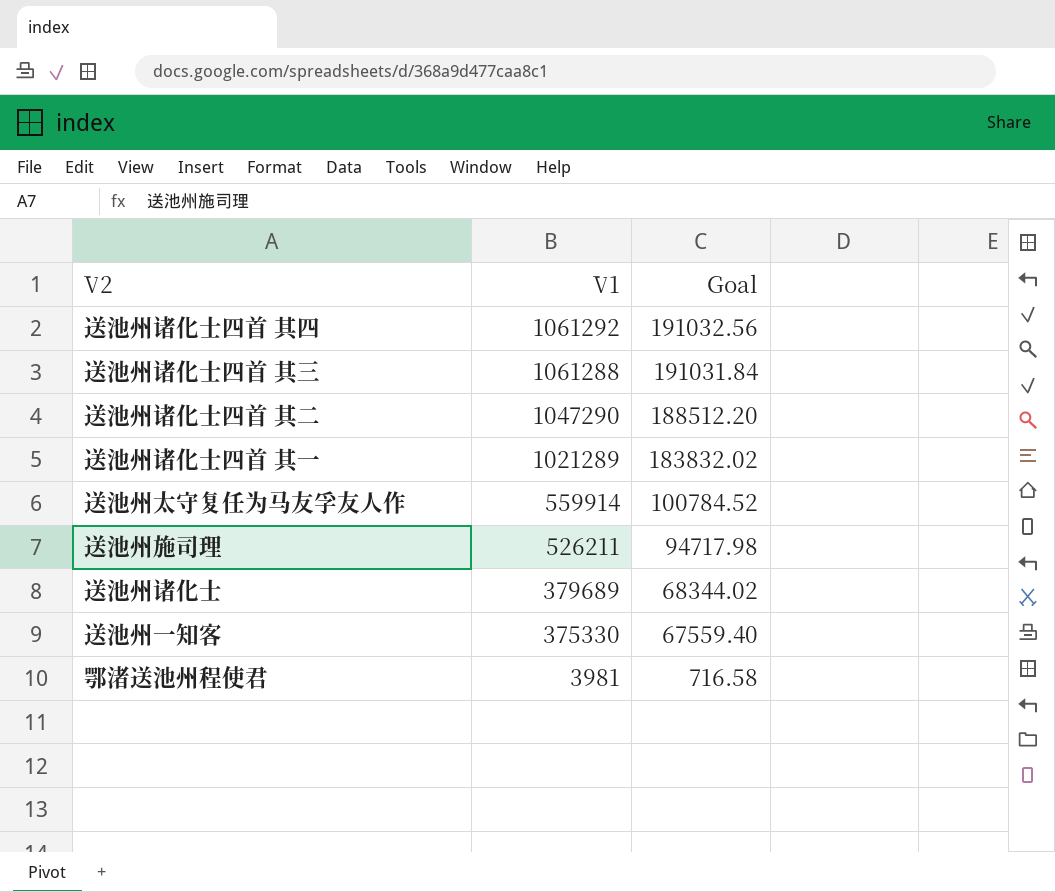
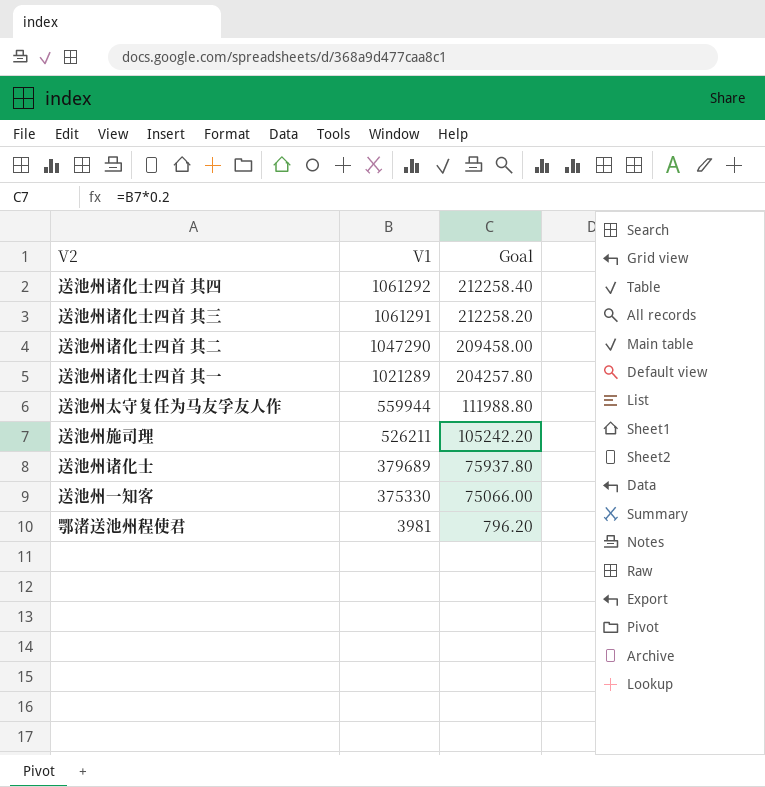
column Goal | formula: [V1] * 0.18 -> [V1] * 0.2
送池州诸化士四首 其三 | V1: 1061288 -> 1061291
送池州太守复任为马友孚友人作 | V1: 559914 -> 559944

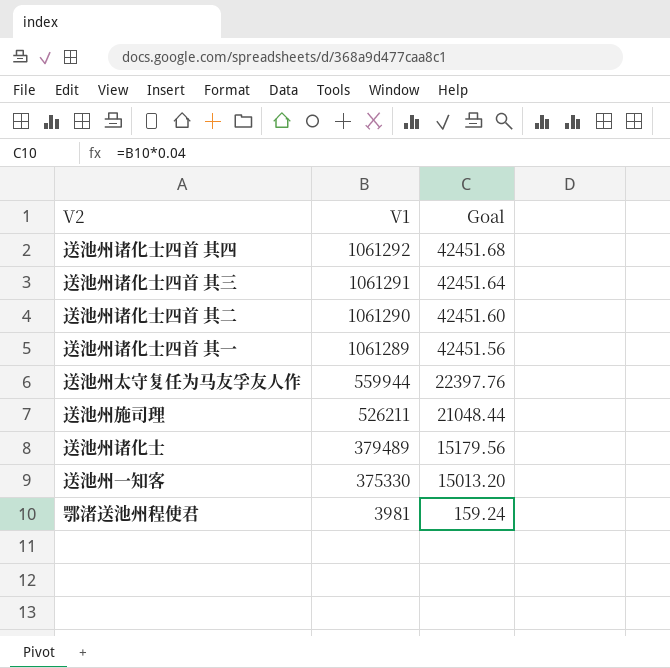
column Goal | formula: [V1] * 0.2 -> [V1] * 0.04
送池州诸化士四首 其二 | V1: 1047290 -> 1061290
送池州诸化士四首 其一 | V1: 1021289 -> 1061289
送池州诸化士 | V1: 379689 -> 379489

